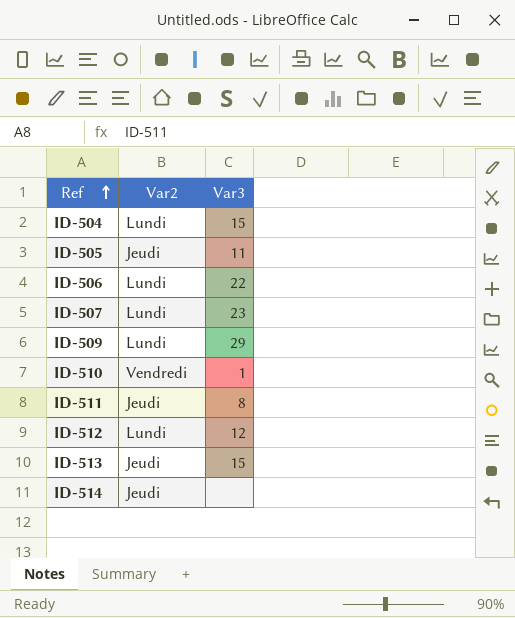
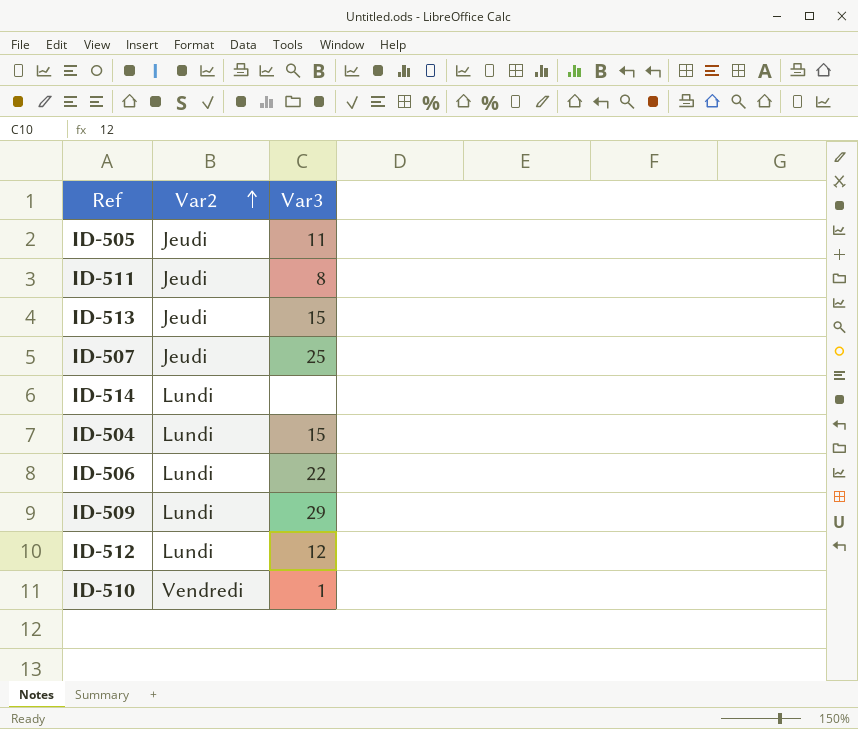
row order: Ref ascending -> Var2 ascending
ID-507 | Var2: Lundi -> Jeudi
ID-507 | Var3: 23 -> 25
ID-514 | Var2: Jeudi -> Lundi

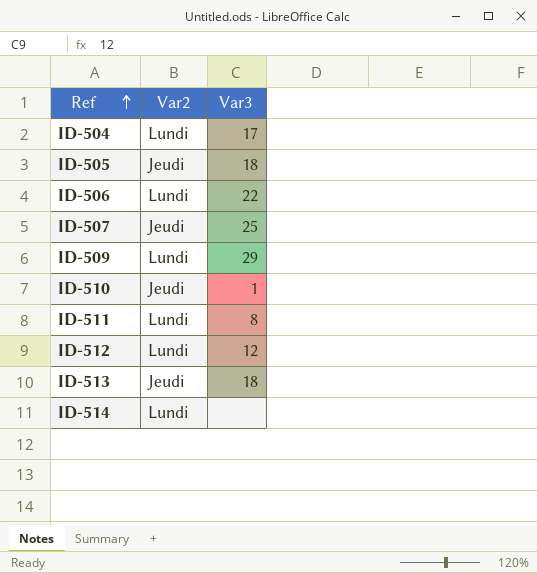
row order: Var2 ascending -> Ref ascending
ID-504 | Var3: 15 -> 17
ID-505 | Var3: 11 -> 18
ID-510 | Var2: Vendredi -> Jeudi
ID-511 | Var2: Jeudi -> Lundi
ID-513 | Var3: 15 -> 18

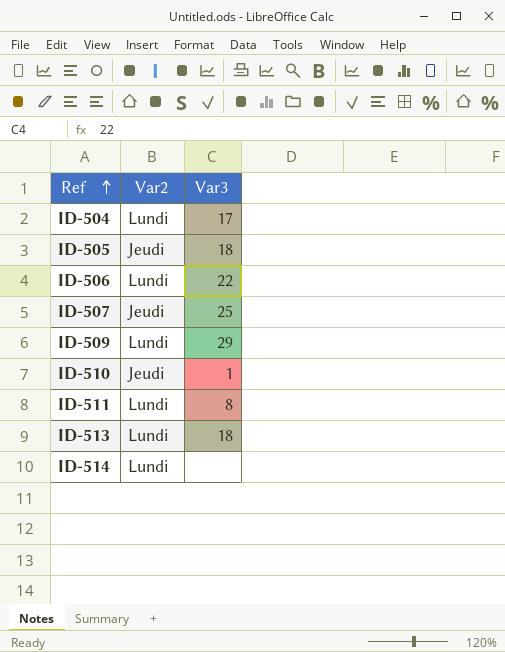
row ID-512: Lundi | 12 -> none
ID-513 | Var2: Jeudi -> Lundi

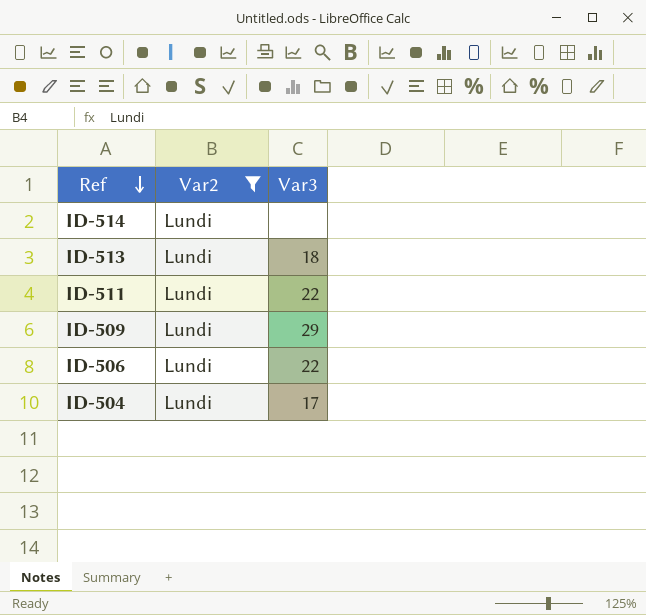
filter: none -> Var2 = Lundi
row order: Ref ascending -> Ref descending
ID-511 | Var3: 8 -> 22

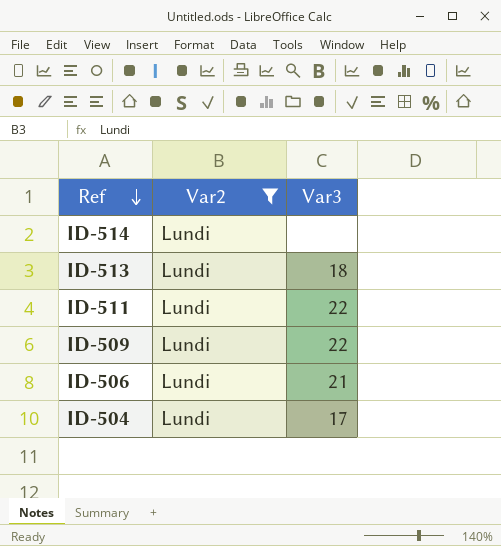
ID-509 | Var3: 29 -> 22
ID-506 | Var3: 22 -> 21

